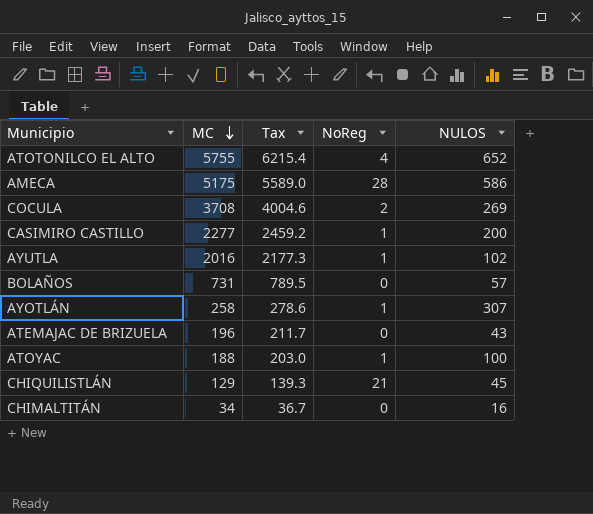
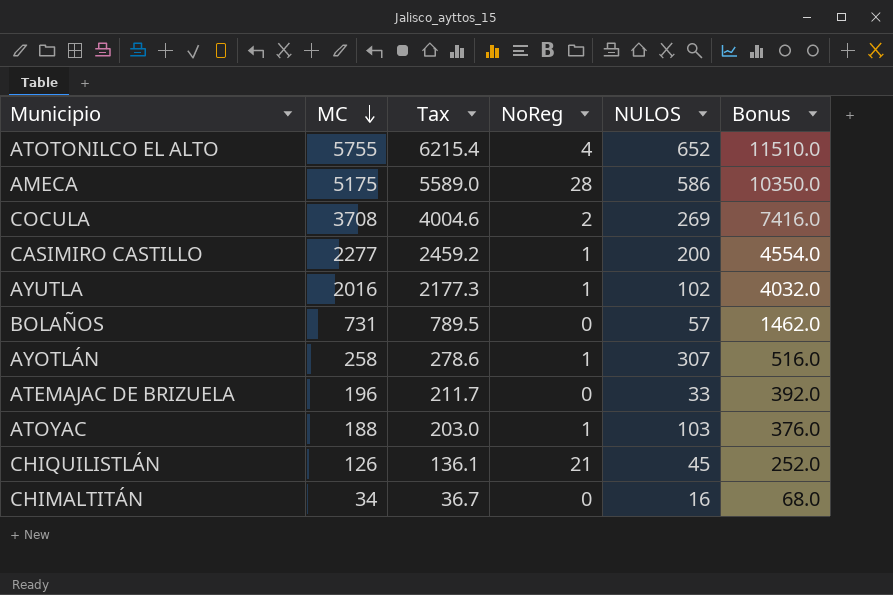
column Bonus | formula: none -> [MC] * 2
ATEMAJAC DE BRIZUELA | NULOS: 43 -> 33
ATOYAC | NULOS: 100 -> 103
CHIQUILISTLÁN | MC: 129 -> 126
CHIQUILISTLÁN | Tax: 139.3 -> 136.1

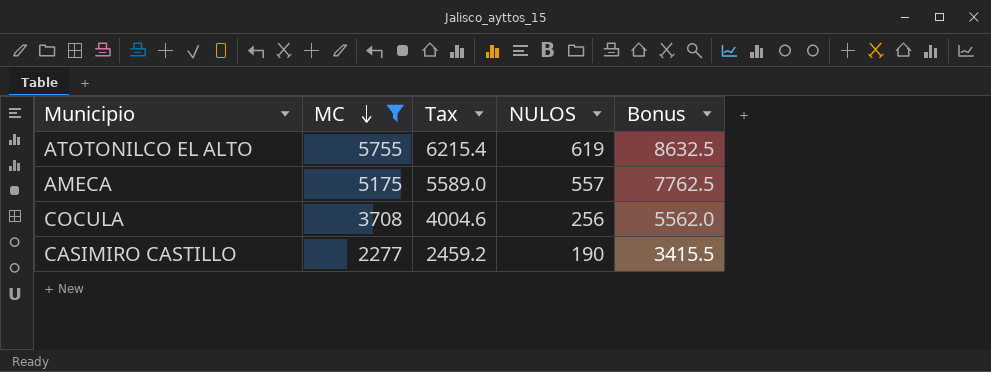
filter: none -> MC >= 2277
column NoReg | position: 4 -> none
column Bonus | formula: [MC] * 2 -> [MC] * 1.5
ATOTONILCO EL ALTO | NULOS: 652 -> 619
AMECA | NULOS: 586 -> 557
COCULA | NULOS: 269 -> 256
CASIMIRO CASTILLO | NULOS: 200 -> 190

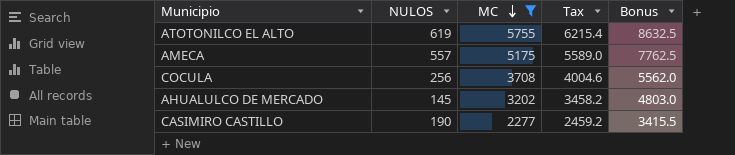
column NULOS | position: 4 -> 2
row AHUALULCO DE MERCADO: none -> 145 | 3202 | 3458.2 | 4803.0

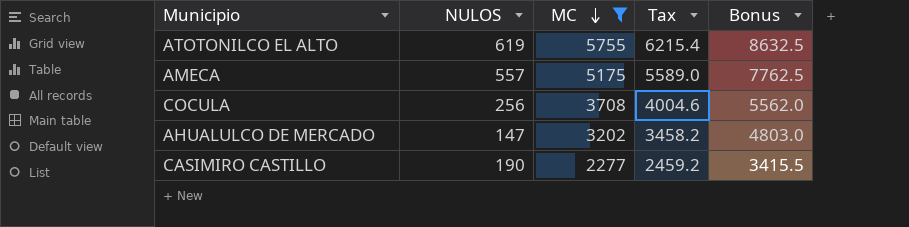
AHUALULCO DE MERCADO | NULOS: 145 -> 147

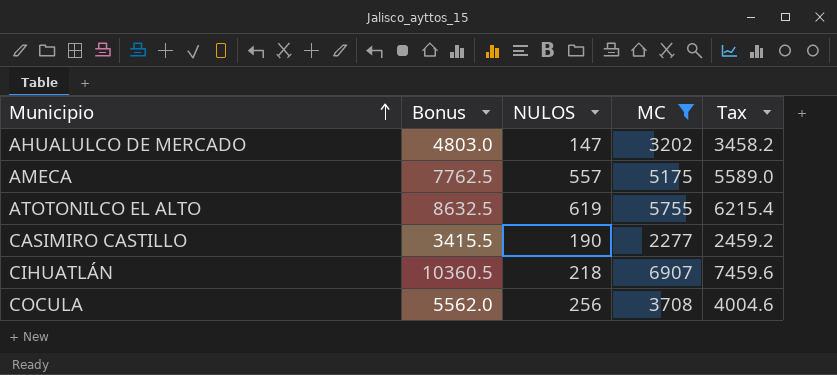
row order: MC descending -> Municipio ascending
column Bonus | position: 5 -> 2
row CIHUATLÁN: none -> 10360.5 | 218 | 6907 | 7459.6

